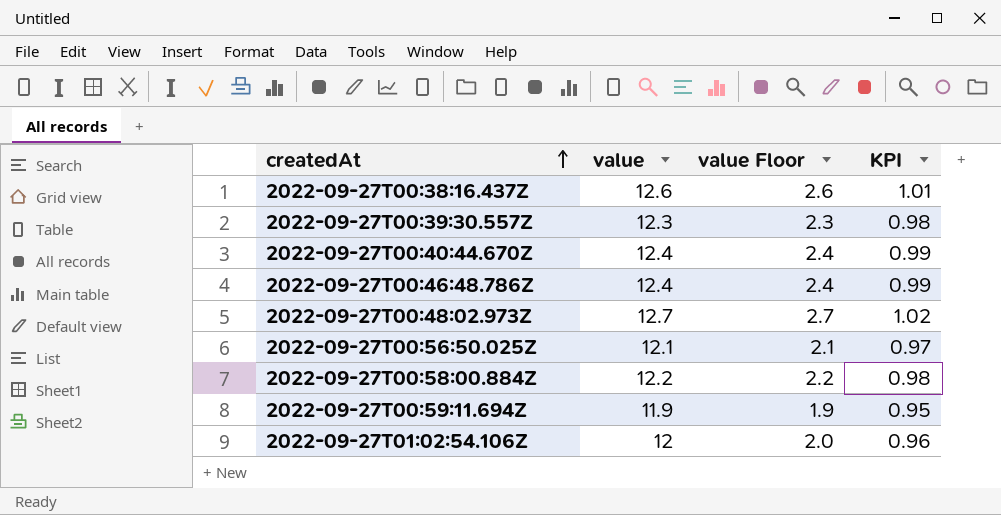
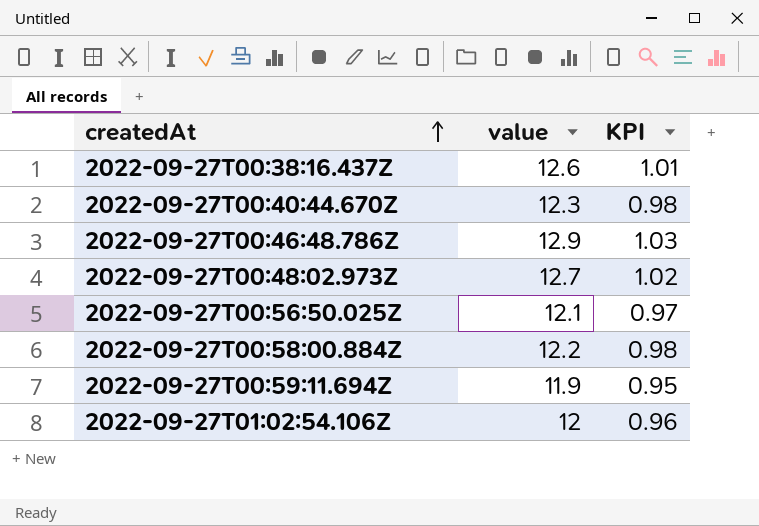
column value Floor | formula: [value] - 10 -> none
row 2022-09-27T00:39:30.557Z: 12.3 | 2.3 | 0.98 -> none
2022-09-27T00:40:44.670Z | value: 12.4 -> 12.3
2022-09-27T00:40:44.670Z | KPI: 0.99 -> 0.98
2022-09-27T00:46:48.786Z | value: 12.4 -> 12.9
2022-09-27T00:46:48.786Z | KPI: 0.99 -> 1.03

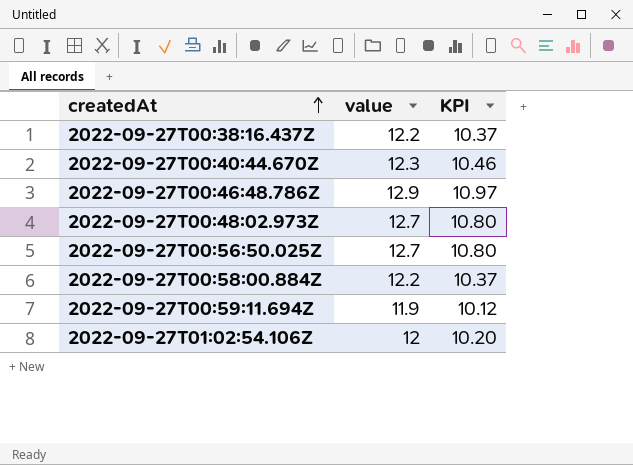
column KPI | formula: [value] * 0.08 -> [value] * 0.85
2022-09-27T00:38:16.437Z | value: 12.6 -> 12.2
2022-09-27T00:56:50.025Z | value: 12.1 -> 12.7

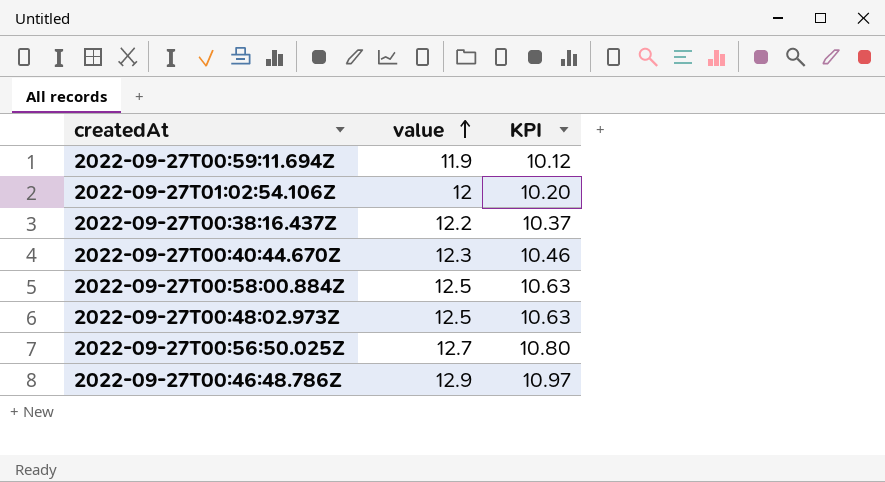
row order: createdAt ascending -> value ascending
2022-09-27T00:58:00.884Z | value: 12.2 -> 12.5
2022-09-27T00:58:00.884Z | KPI: 10.37 -> 10.63
2022-09-27T00:48:02.973Z | value: 12.7 -> 12.5
2022-09-27T00:48:02.973Z | KPI: 10.80 -> 10.63

